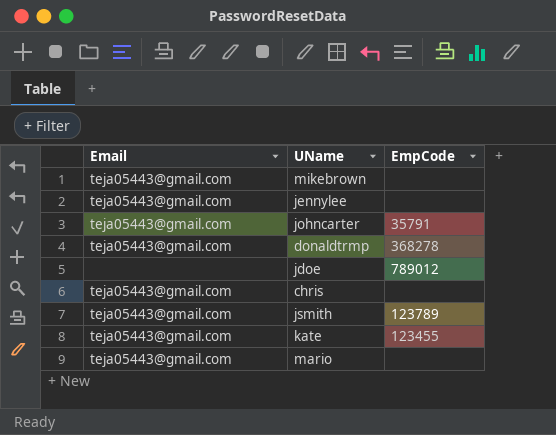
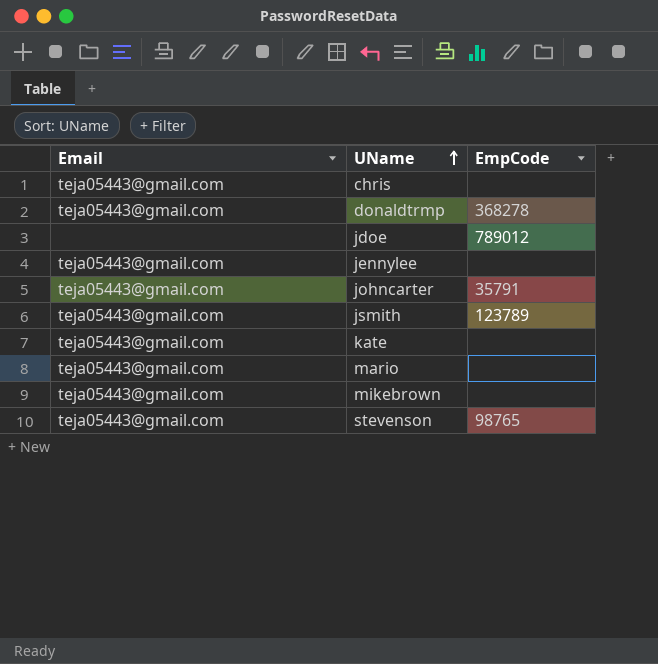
row order: none -> UName ascending
kate | EmpCode: 123455 -> none
row stevenson: none -> teja05443@gmail.com | 98765

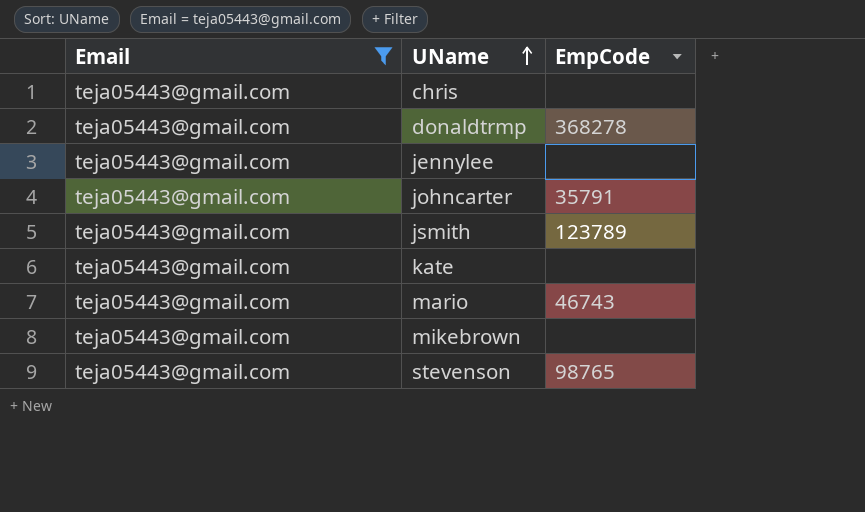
filter: none -> Email = teja05443@gmail.com
mario | EmpCode: none -> 46743

